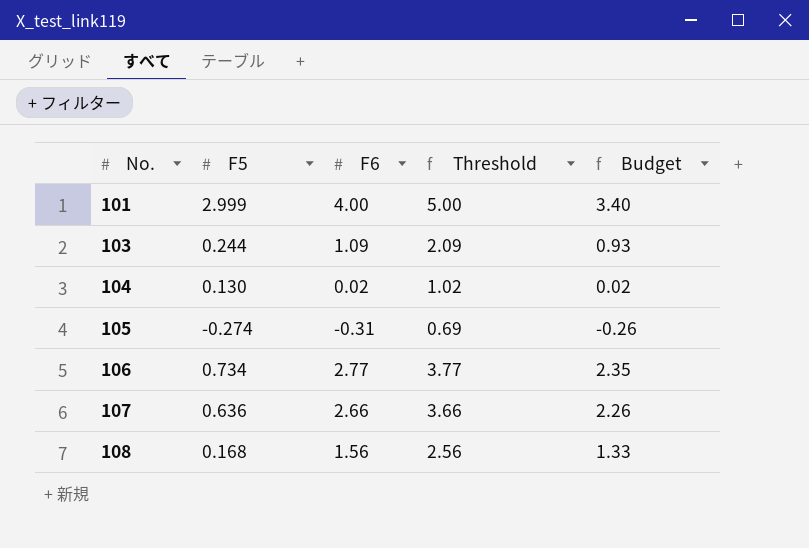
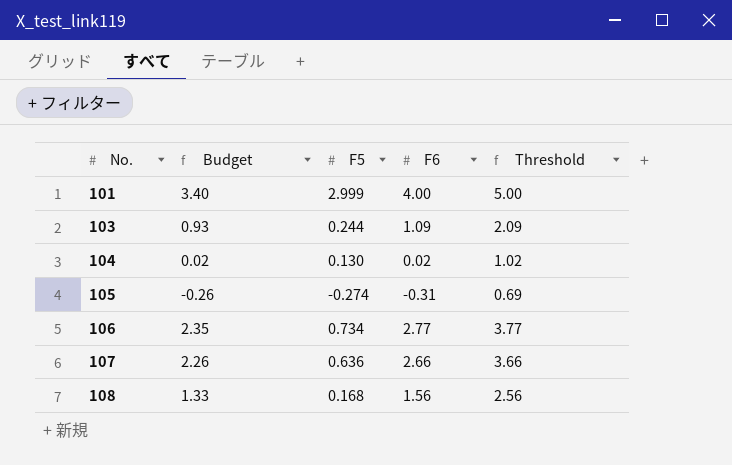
column Budget | position: 5 -> 2

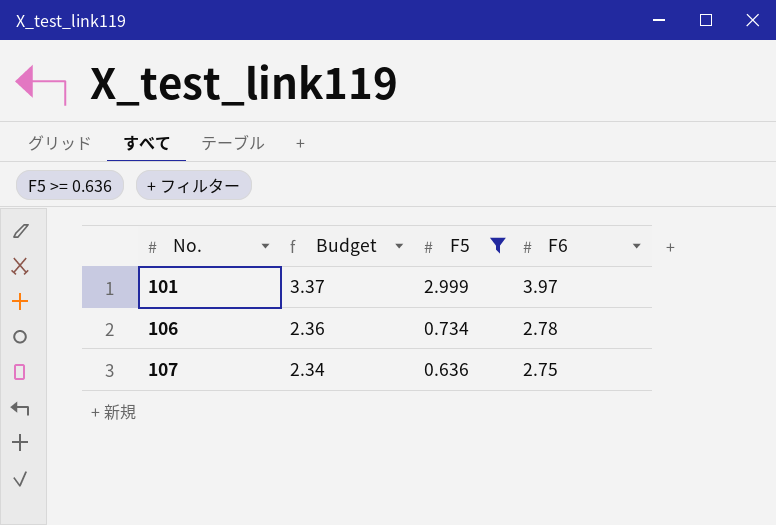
filter: none -> F5 >= 0.636
column Threshold | formula: [F6] + 1 -> none
101 | Budget: 3.40 -> 3.37
101 | F6: 4.00 -> 3.97
106 | Budget: 2.35 -> 2.36
106 | F6: 2.77 -> 2.78
107 | Budget: 2.26 -> 2.34
107 | F6: 2.66 -> 2.75

